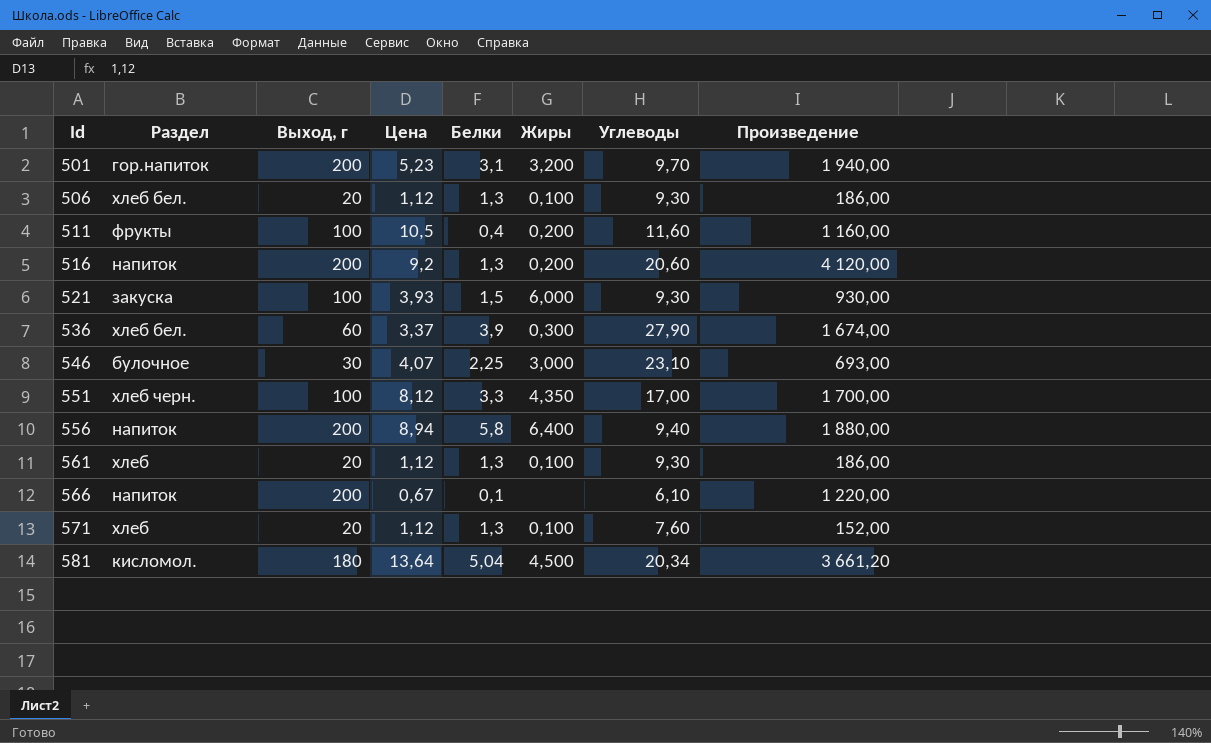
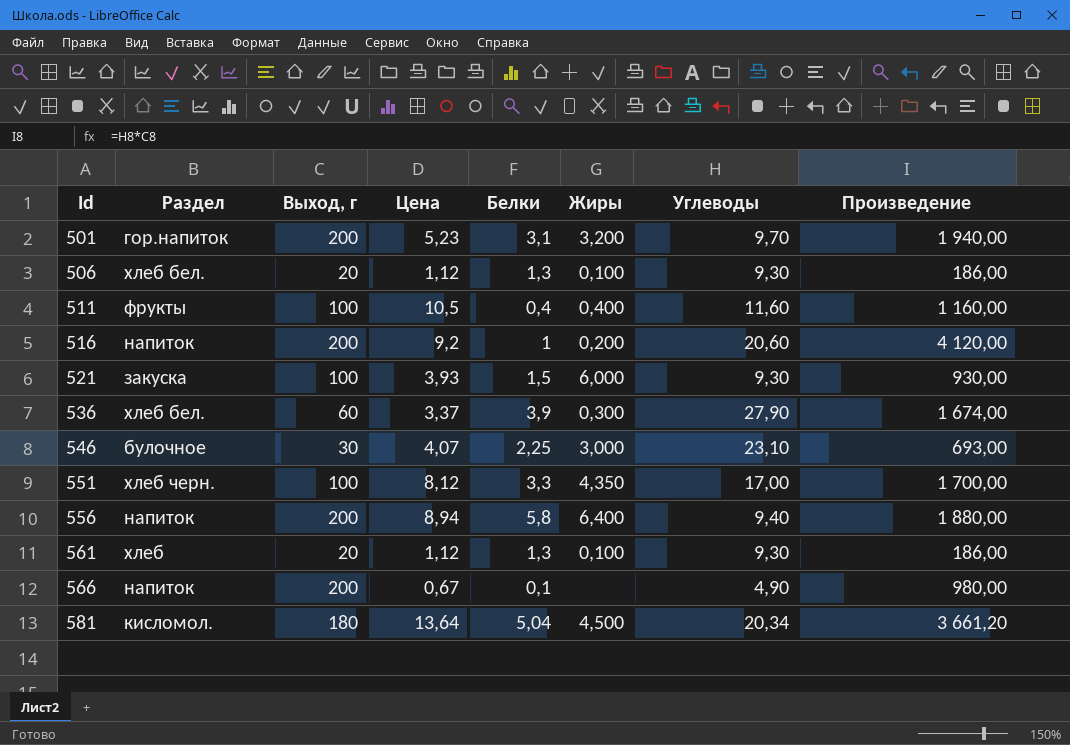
row 571: хлеб | 20 | 1,12 | 1,3 | 0,100 | 7,60 | 152,00 -> none
511 | Жиры: 0,200 -> 0,400
516 | Белки: 1,3 -> 1
566 | Углеводы: 6,10 -> 4,90
566 | Произведение: 1 220,00 -> 980,00

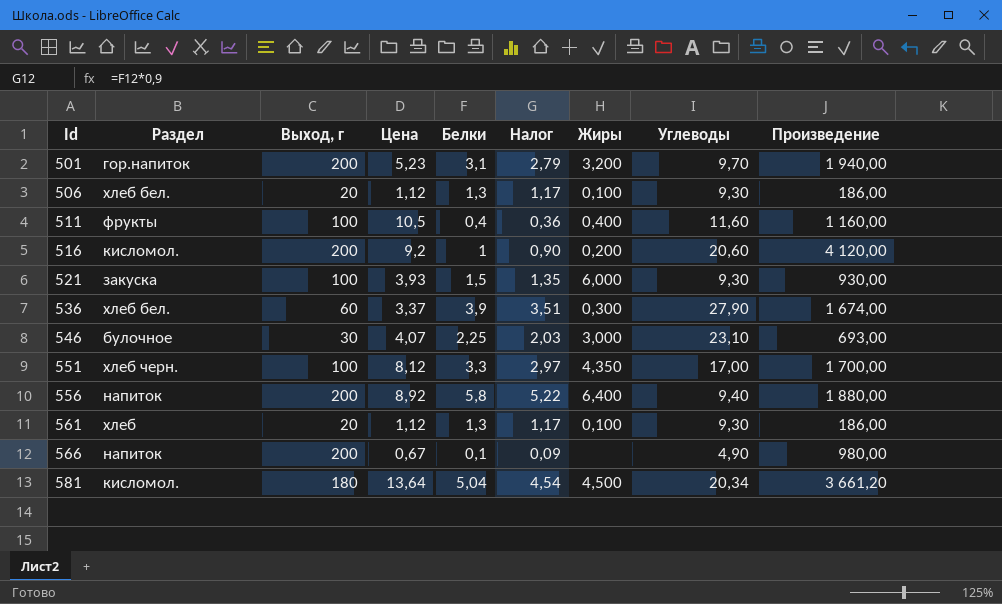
column Налог | formula: none -> [Белки] * 0,9
516 | Раздел: напиток -> кисломол.
556 | Цена: 8,94 -> 8,92

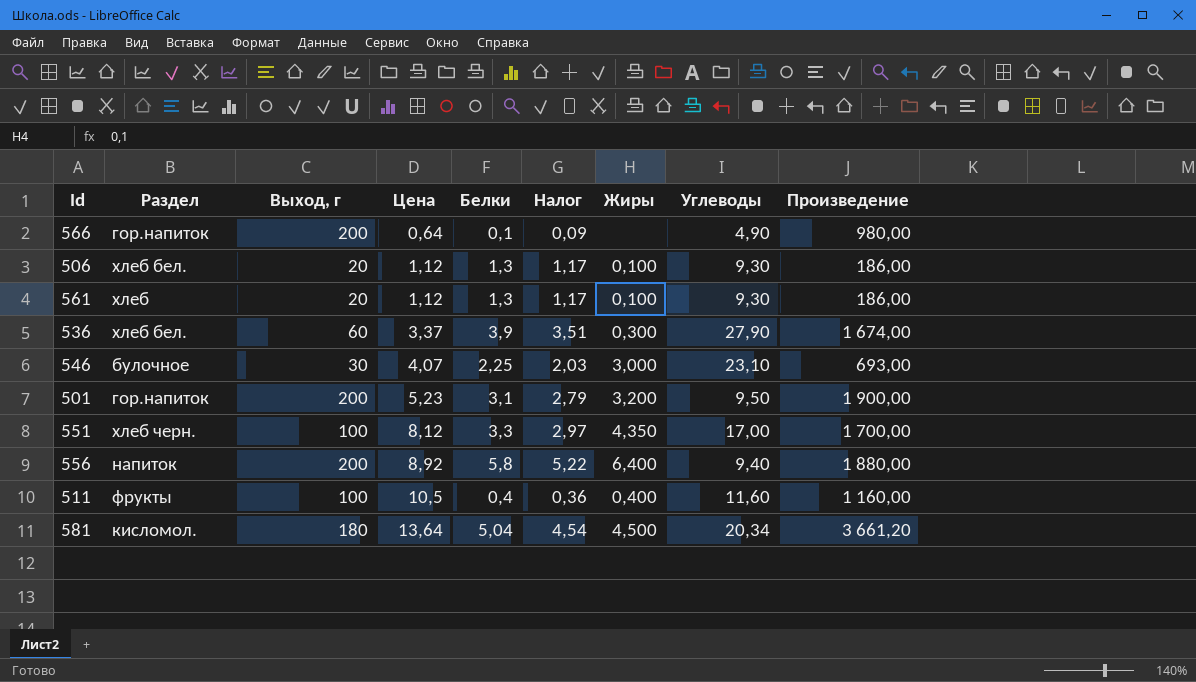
row order: Id ascending -> Цена ascending
row 516: кисломол. | 200 | 9,2 | 1 | 0,90 | 0,200 | 20,60 | 4 120,00 -> none
row 521: закуска | 100 | 3,93 | 1,5 | 1,35 | 6,000 | 9,30 | 930,00 -> none
566 | Раздел: напиток -> гор.напиток
566 | Цена: 0,67 -> 0,64
501 | Углеводы: 9,70 -> 9,50
501 | Произведение: 1 940,00 -> 1 900,00

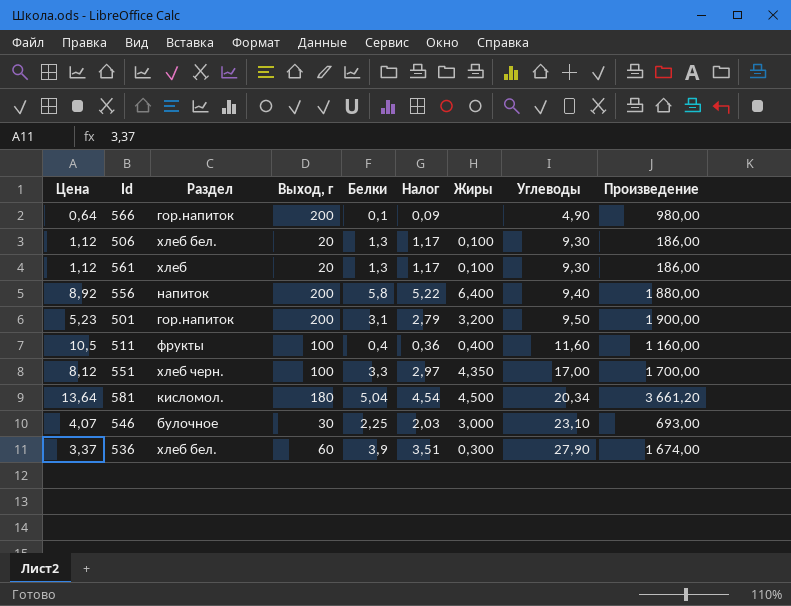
row order: Цена ascending -> Углеводы ascending
column Цена | position: 4 -> 1

